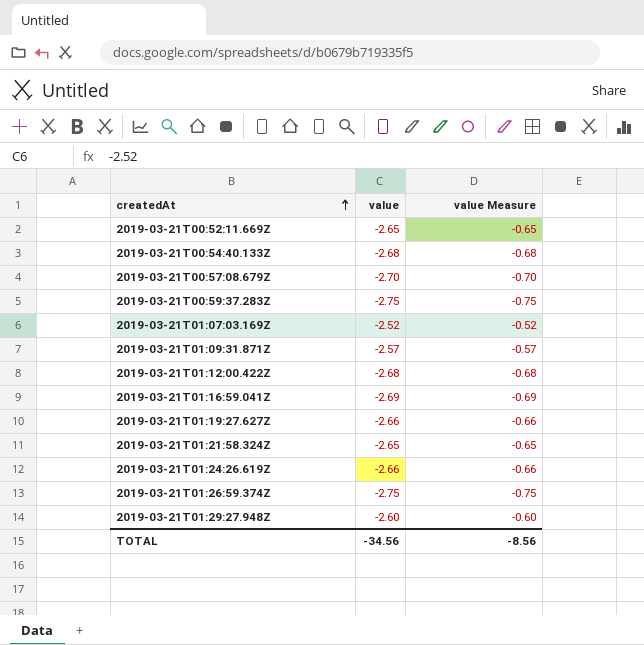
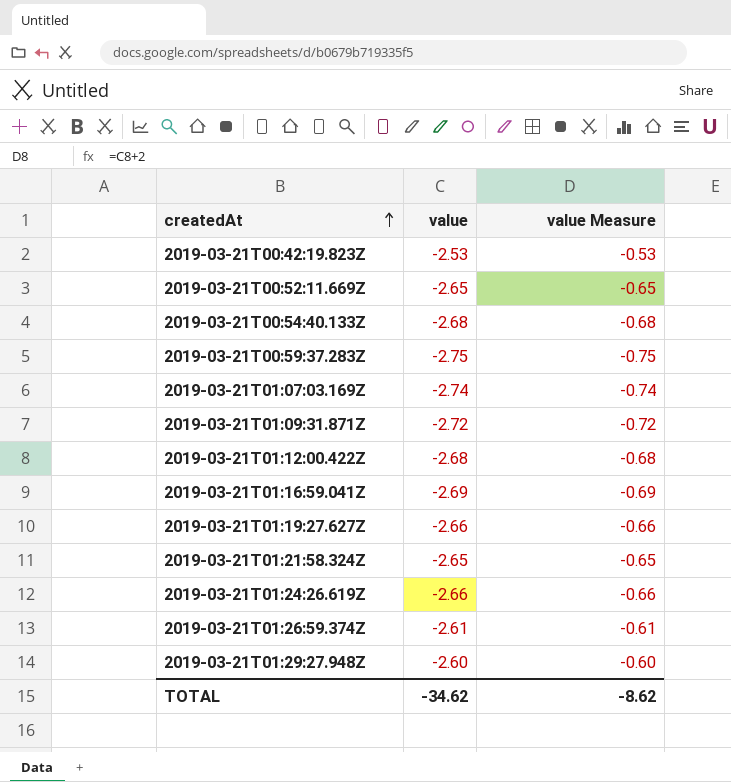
row 2019-03-21T00:57:08.679Z: -2.70 | -0.70 -> none
row 2019-03-21T00:42:19.823Z: none -> -2.53 | -0.53
2019-03-21T01:07:03.169Z | value: -2.52 -> -2.74
2019-03-21T01:07:03.169Z | value Measure: -0.52 -> -0.74
2019-03-21T01:09:31.871Z | value: -2.57 -> -2.72
2019-03-21T01:09:31.871Z | value Measure: -0.57 -> -0.72
2019-03-21T01:26:59.374Z | value: -2.75 -> -2.61
2019-03-21T01:26:59.374Z | value Measure: -0.75 -> -0.61
TOTAL | value: -34.56 -> -34.62
TOTAL | value Measure: -8.56 -> -8.62

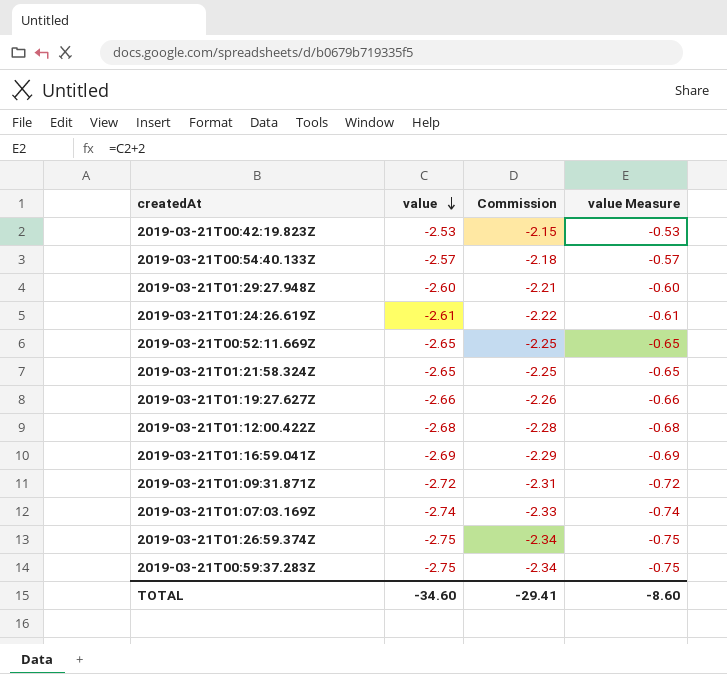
row order: createdAt ascending -> value descending
column Commission | formula: none -> [value] * 0.85
2019-03-21T00:54:40.133Z | value: -2.68 -> -2.57
2019-03-21T00:54:40.133Z | value Measure: -0.68 -> -0.57
2019-03-21T01:24:26.619Z | value: -2.66 -> -2.61
2019-03-21T01:24:26.619Z | value Measure: -0.66 -> -0.61
2019-03-21T01:26:59.374Z | value: -2.61 -> -2.75
2019-03-21T01:26:59.374Z | value Measure: -0.61 -> -0.75
TOTAL | value: -34.62 -> -34.60
TOTAL | value Measure: -8.62 -> -8.60

